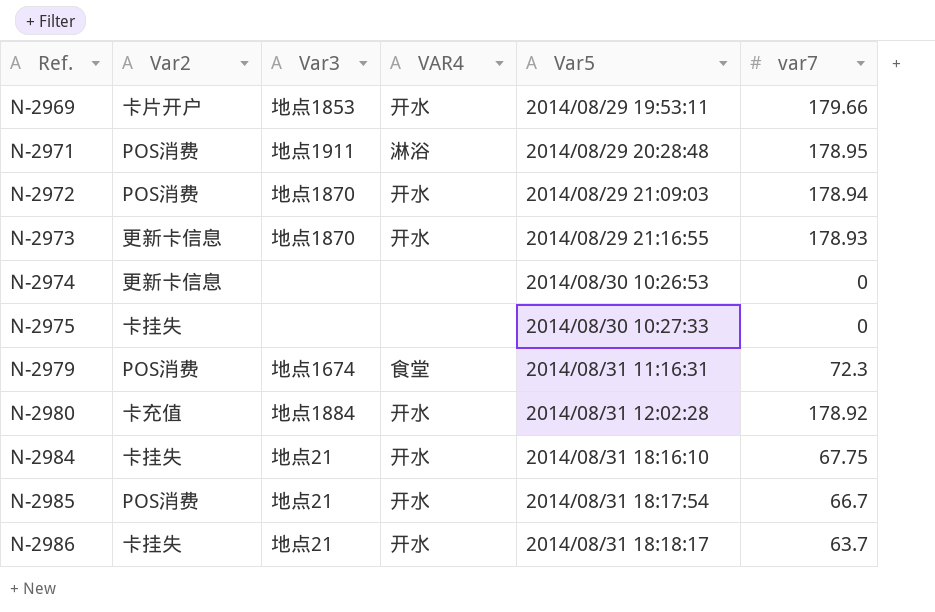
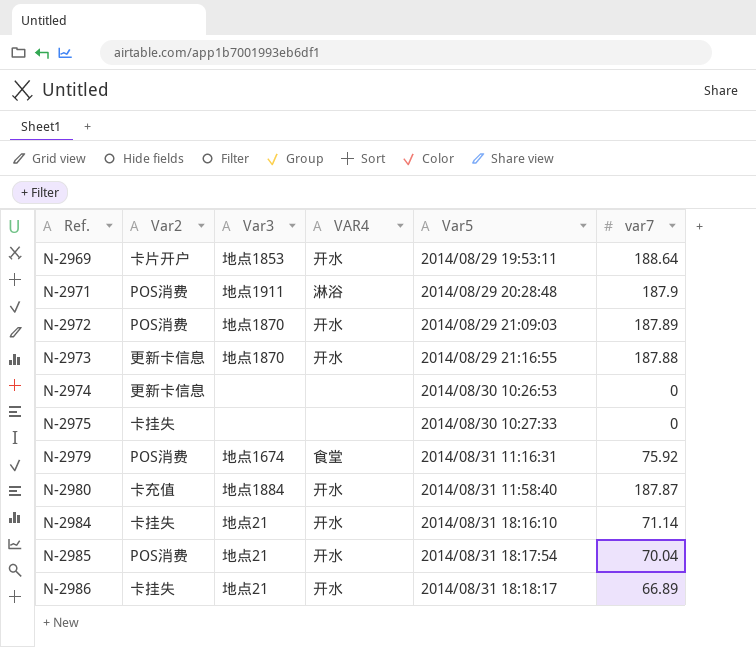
N-2969 | var7: 179.66 -> 188.64
N-2971 | var7: 178.95 -> 187.9
N-2972 | var7: 178.94 -> 187.89
N-2973 | var7: 178.93 -> 187.88
N-2979 | var7: 72.3 -> 75.92
N-2980 | Var5: 2014/08/31 12:02:28 -> 2014/08/31 11:58:40
N-2980 | var7: 178.92 -> 187.87
N-2984 | var7: 67.75 -> 71.14
N-2985 | var7: 66.7 -> 70.04
N-2986 | var7: 63.7 -> 66.89

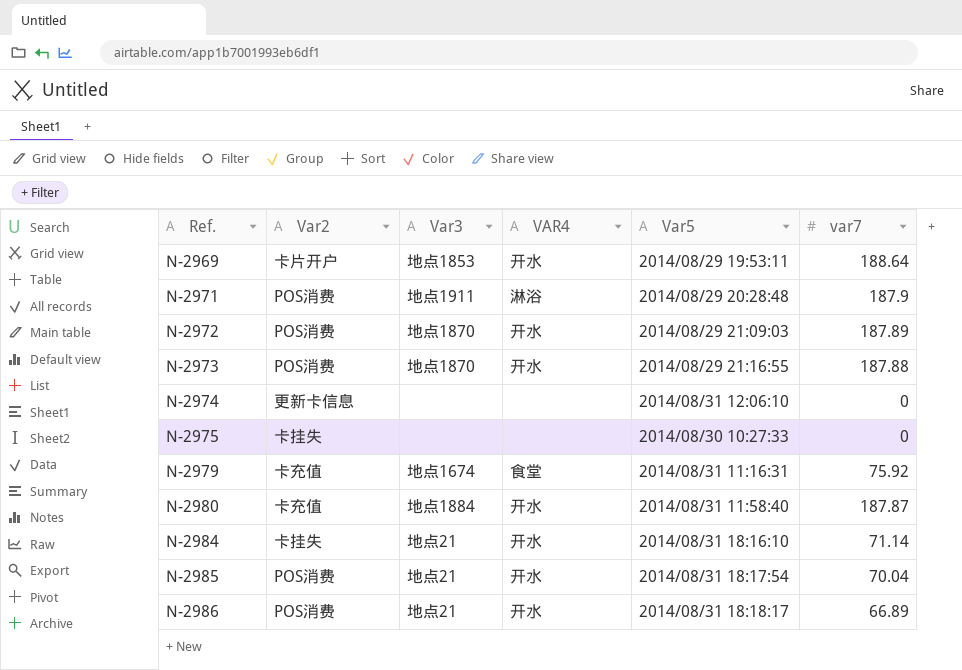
N-2973 | Var2: 更新卡信息 -> POS消费
N-2974 | Var5: 2014/08/30 10:26:53 -> 2014/08/31 12:06:10
N-2979 | Var2: POS消费 -> 卡充值
N-2986 | Var2: 卡挂失 -> POS消费

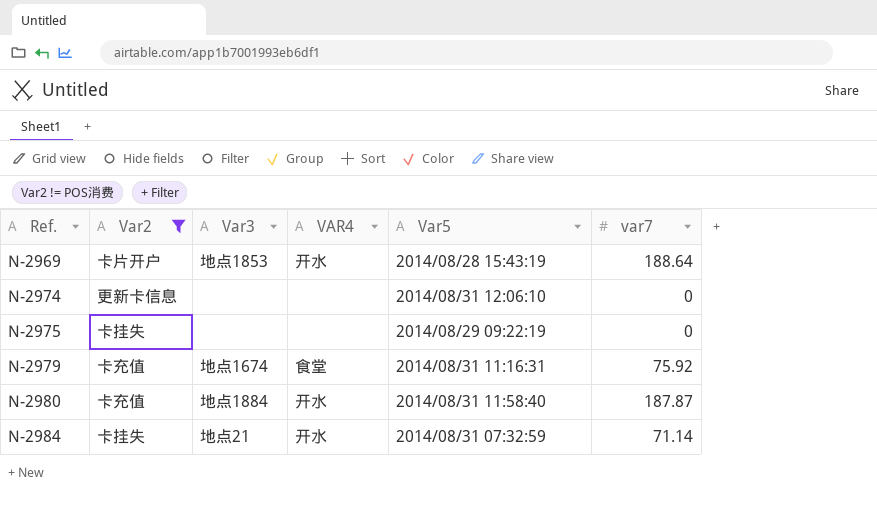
filter: none -> Var2 != POS消费
N-2969 | Var5: 2014/08/29 19:53:11 -> 2014/08/28 15:43:19
N-2975 | Var5: 2014/08/30 10:27:33 -> 2014/08/29 09:22:19
N-2984 | Var5: 2014/08/31 18:16:10 -> 2014/08/31 07:32:59

